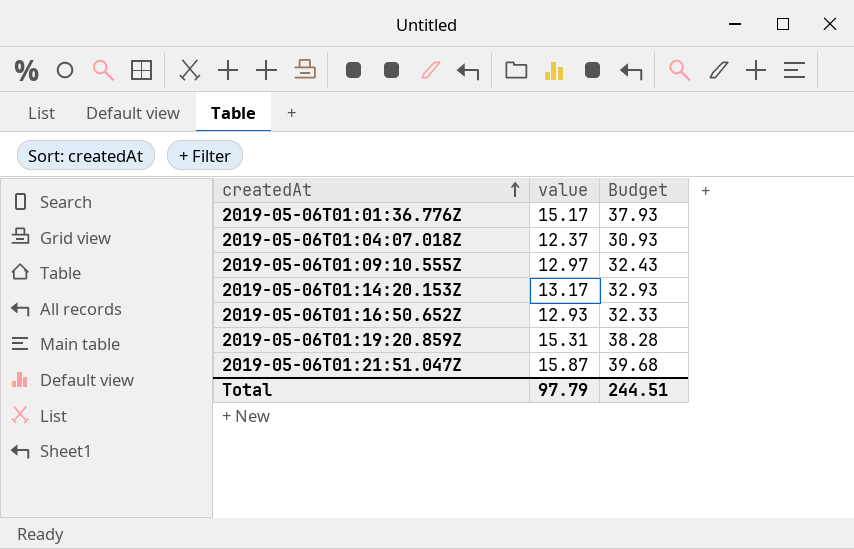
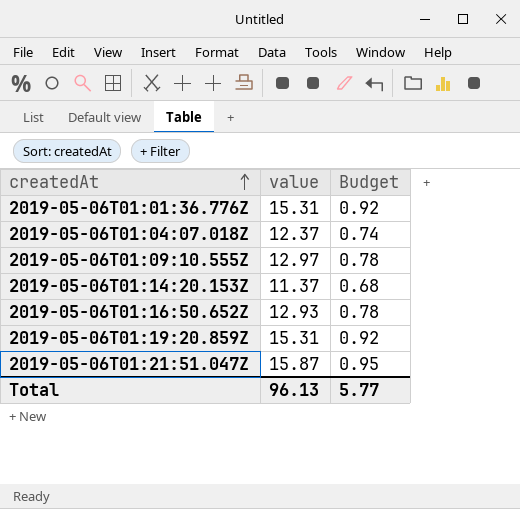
column Budget | formula: [value] * 2.5 -> [value] * 0.06
2019-05-06T01:01:36.776Z | value: 15.17 -> 15.31
2019-05-06T01:14:20.153Z | value: 13.17 -> 11.37
Total | value: 97.79 -> 96.13
Total | Budget: 244.51 -> 5.77

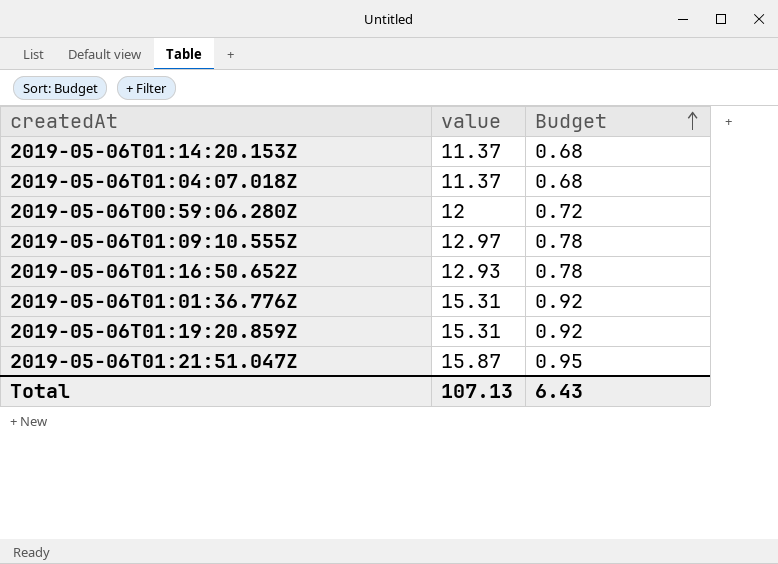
row order: createdAt ascending -> Budget ascending
2019-05-06T01:04:07.018Z | value: 12.37 -> 11.37
2019-05-06T01:04:07.018Z | Budget: 0.74 -> 0.68
row 2019-05-06T00:59:06.280Z: none -> 12 | 0.72
Total | value: 96.13 -> 107.13
Total | Budget: 5.77 -> 6.43

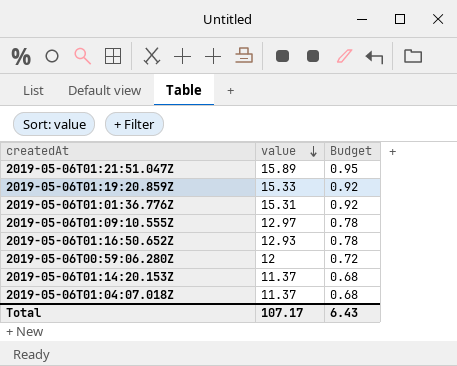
row order: Budget ascending -> value descending
2019-05-06T01:21:51.047Z | value: 15.87 -> 15.89
2019-05-06T01:19:20.859Z | value: 15.31 -> 15.33
Total | value: 107.13 -> 107.17

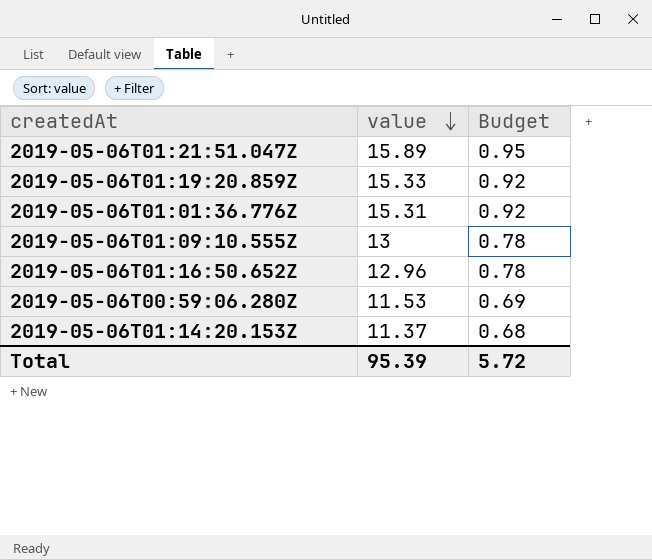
row 2019-05-06T01:04:07.018Z: 11.37 | 0.68 -> none
2019-05-06T01:09:10.555Z | value: 12.97 -> 13
2019-05-06T01:16:50.652Z | value: 12.93 -> 12.96
2019-05-06T00:59:06.280Z | value: 12 -> 11.53
2019-05-06T00:59:06.280Z | Budget: 0.72 -> 0.69
Total | value: 107.17 -> 95.39
Total | Budget: 6.43 -> 5.72

